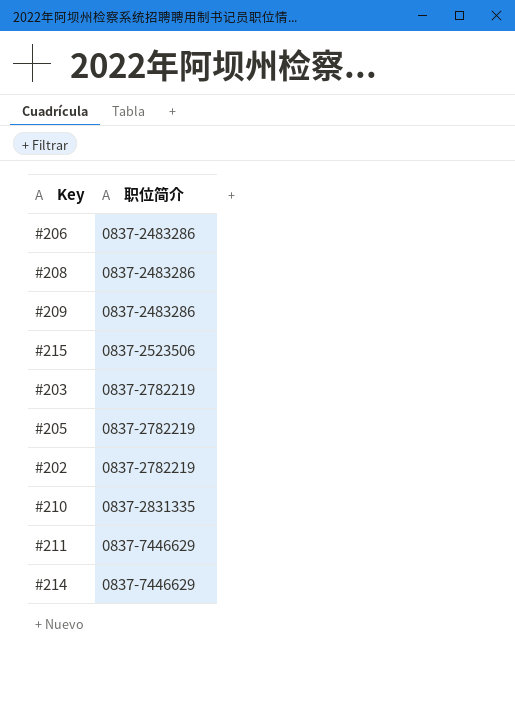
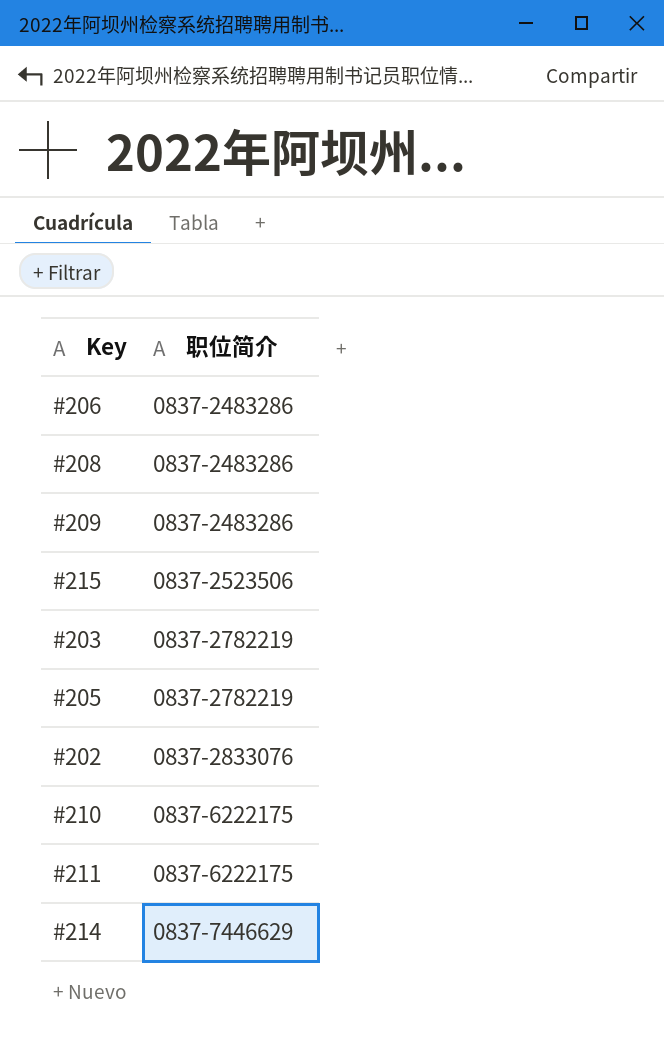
#202 | 职位简介: 0837-2782219 -> 0837-2833076
#210 | 职位简介: 0837-2831335 -> 0837-6222175
#211 | 职位简介: 0837-7446629 -> 0837-6222175

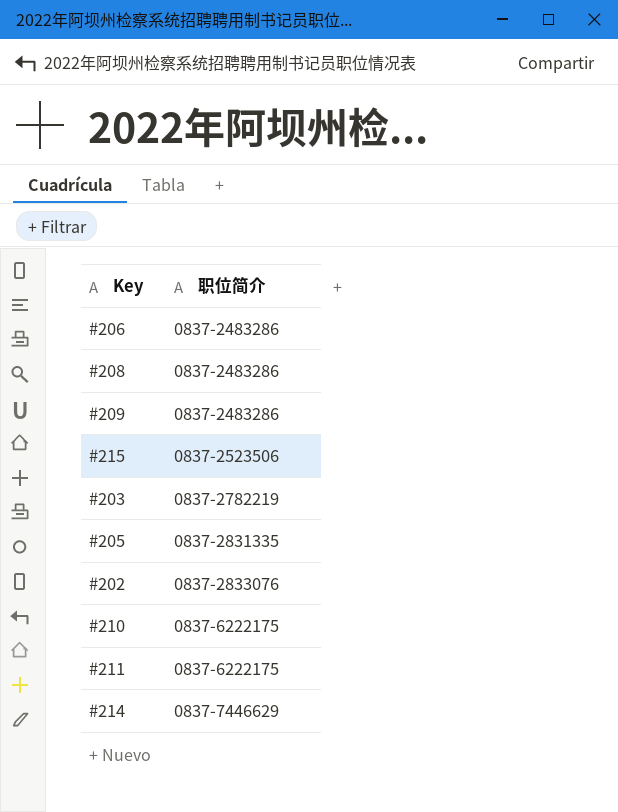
#205 | 职位简介: 0837-2782219 -> 0837-2831335

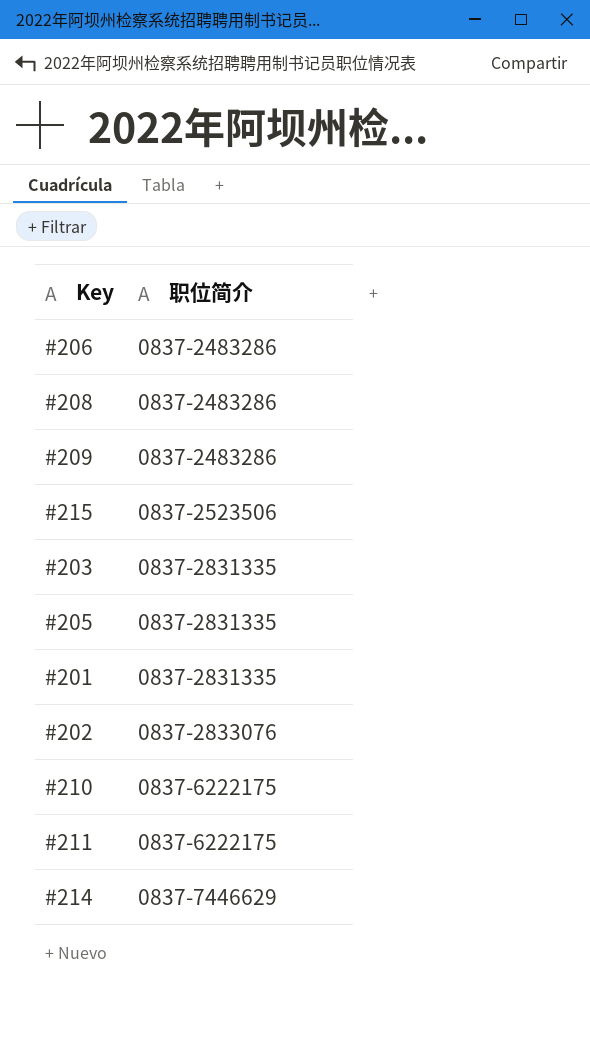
#203 | 职位简介: 0837-2782219 -> 0837-2831335
row #201: none -> 0837-2831335

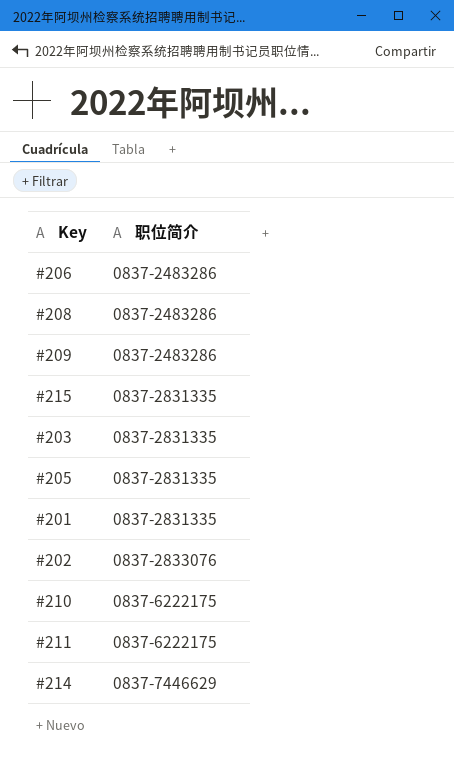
#215 | 职位简介: 0837-2523506 -> 0837-2831335

